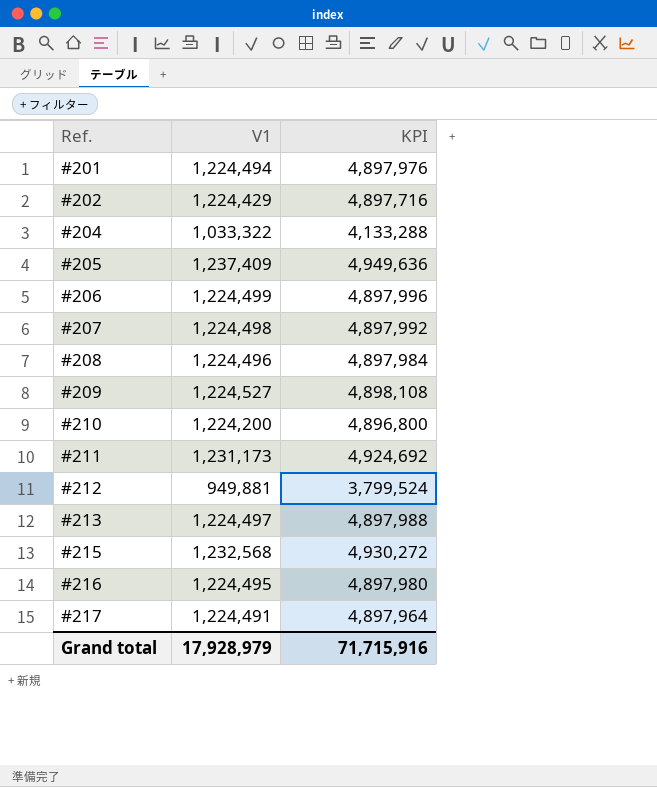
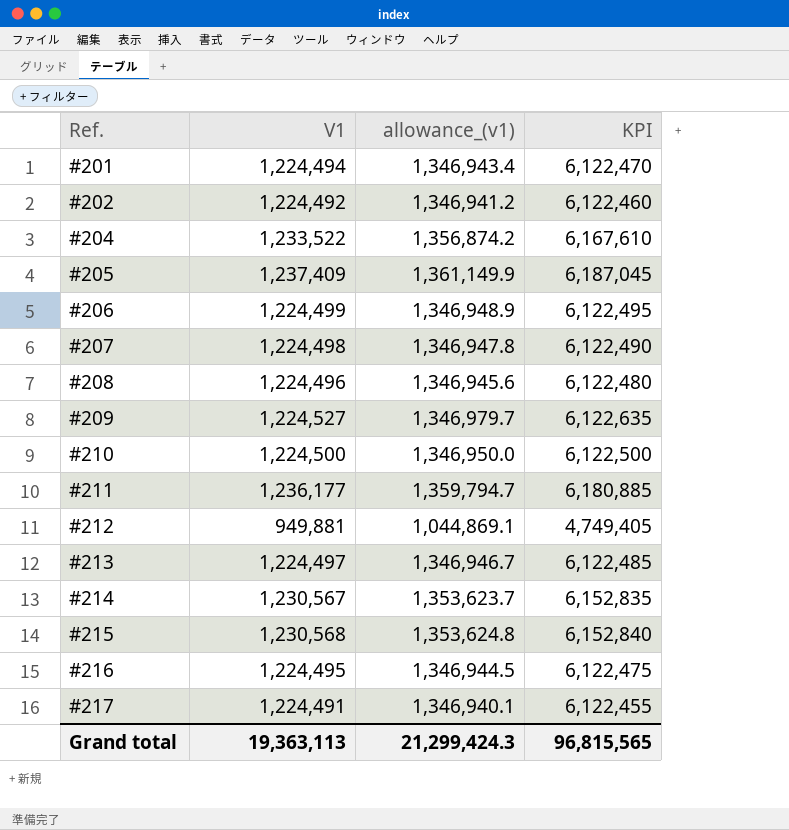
column allowance_(v1) | formula: none -> [V1] * 1.1
column KPI | formula: [V1] * 4 -> [V1] * 5
#202 | V1: 1,224,429 -> 1,224,492
#204 | V1: 1,033,322 -> 1,233,522
#210 | V1: 1,224,200 -> 1,224,500
#211 | V1: 1,231,173 -> 1,236,177
row #214: none -> 1,230,567 | 1,353,623.7 | 6,152,835
#215 | V1: 1,232,568 -> 1,230,568
Grand total | V1: 17,928,979 -> 19,363,113
Grand total | KPI: 71,715,916 -> 96,815,565

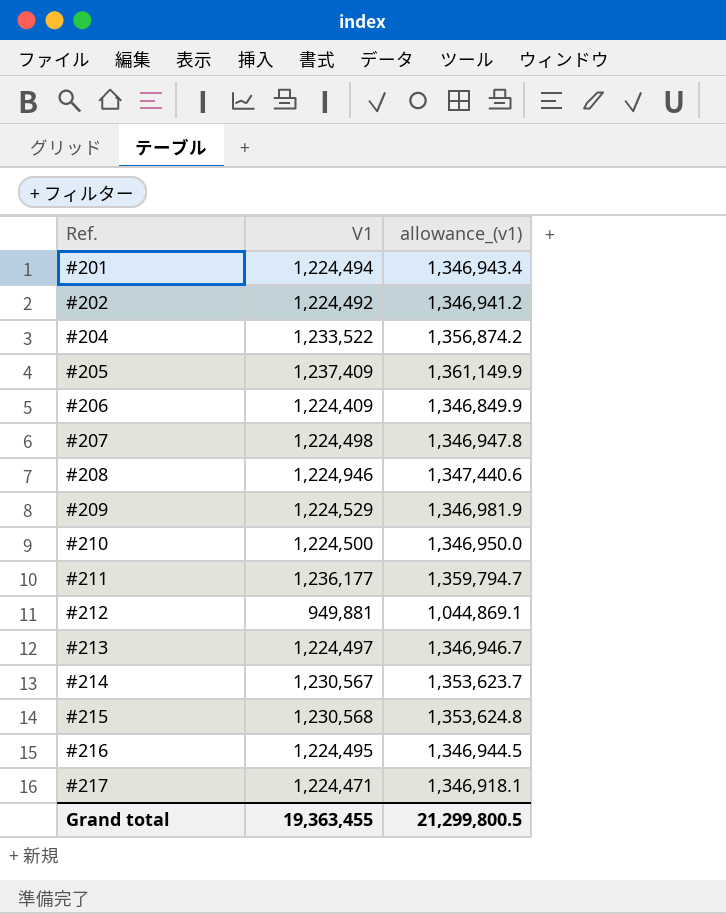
column KPI | formula: [V1] * 5 -> none
#206 | V1: 1,224,499 -> 1,224,409
#206 | allowance_(v1): 1,346,948.9 -> 1,346,849.9
#208 | V1: 1,224,496 -> 1,224,946
#208 | allowance_(v1): 1,346,945.6 -> 1,347,440.6
#209 | V1: 1,224,527 -> 1,224,529
#209 | allowance_(v1): 1,346,979.7 -> 1,346,981.9
#217 | V1: 1,224,491 -> 1,224,471
#217 | allowance_(v1): 1,346,940.1 -> 1,346,918.1
Grand total | V1: 19,363,113 -> 19,363,455
Grand total | allowance_(v1): 21,299,424.3 -> 21,299,800.5

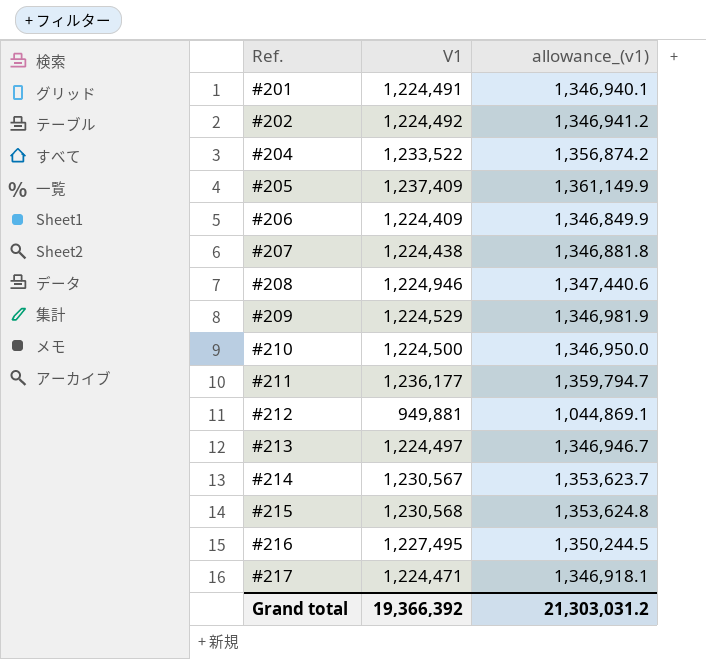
#201 | V1: 1,224,494 -> 1,224,491
#201 | allowance_(v1): 1,346,943.4 -> 1,346,940.1
#207 | V1: 1,224,498 -> 1,224,438
#207 | allowance_(v1): 1,346,947.8 -> 1,346,881.8
#216 | V1: 1,224,495 -> 1,227,495
#216 | allowance_(v1): 1,346,944.5 -> 1,350,244.5
Grand total | V1: 19,363,455 -> 19,366,392
Grand total | allowance_(v1): 21,299,800.5 -> 21,303,031.2

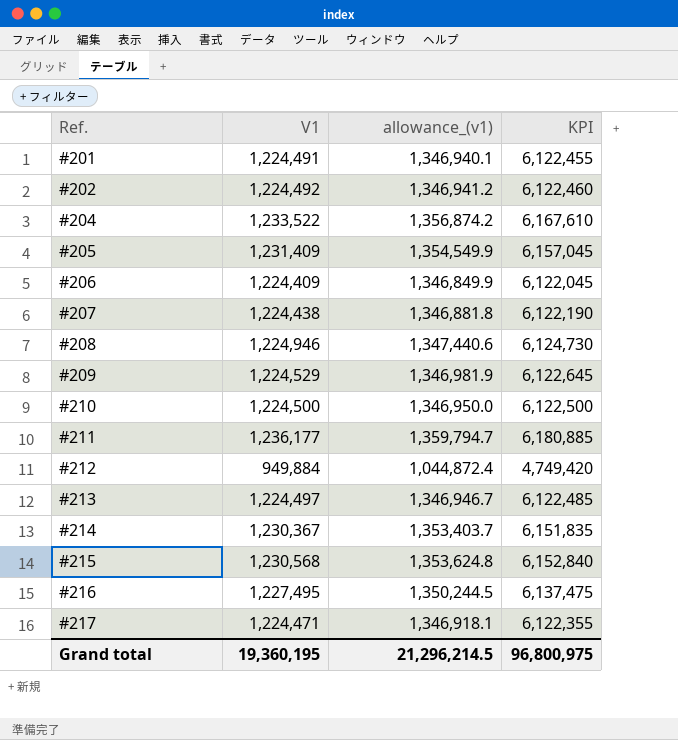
column KPI | formula: none -> [V1] * 5
#205 | V1: 1,237,409 -> 1,231,409
#205 | allowance_(v1): 1,361,149.9 -> 1,354,549.9
#212 | V1: 949,881 -> 949,884
#212 | allowance_(v1): 1,044,869.1 -> 1,044,872.4
#214 | V1: 1,230,567 -> 1,230,367
#214 | allowance_(v1): 1,353,623.7 -> 1,353,403.7
Grand total | V1: 19,366,392 -> 19,360,195
Grand total | allowance_(v1): 21,303,031.2 -> 21,296,214.5

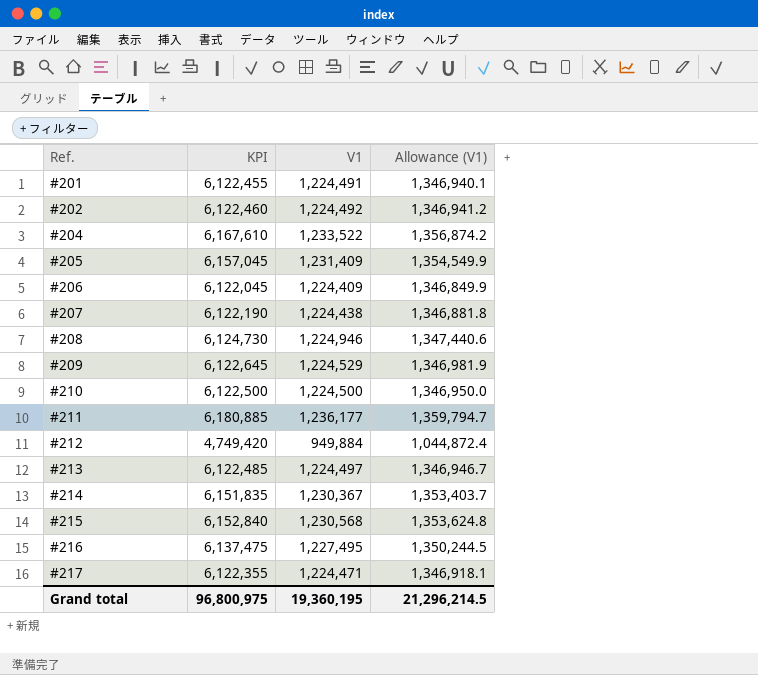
column KPI | position: 4 -> 2
column name: allowance_(v1) -> Allowance (V1)

